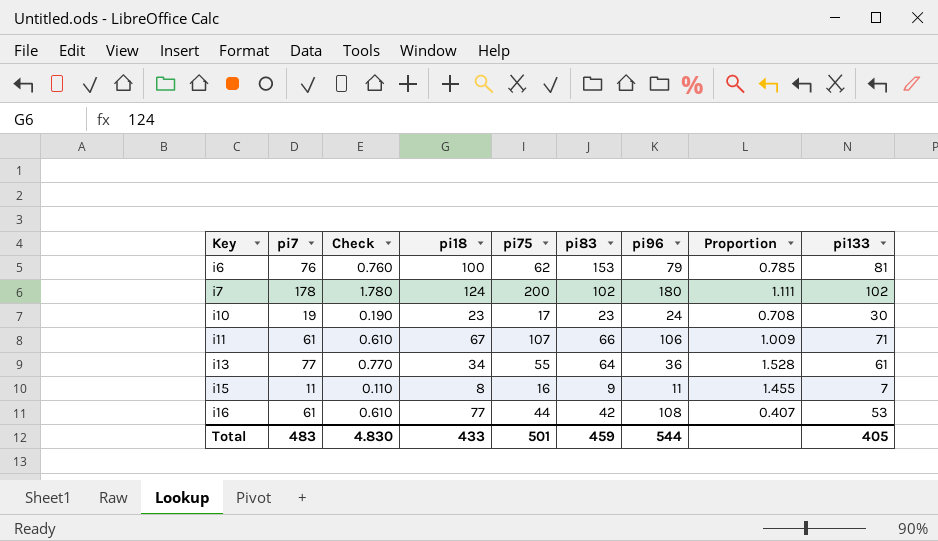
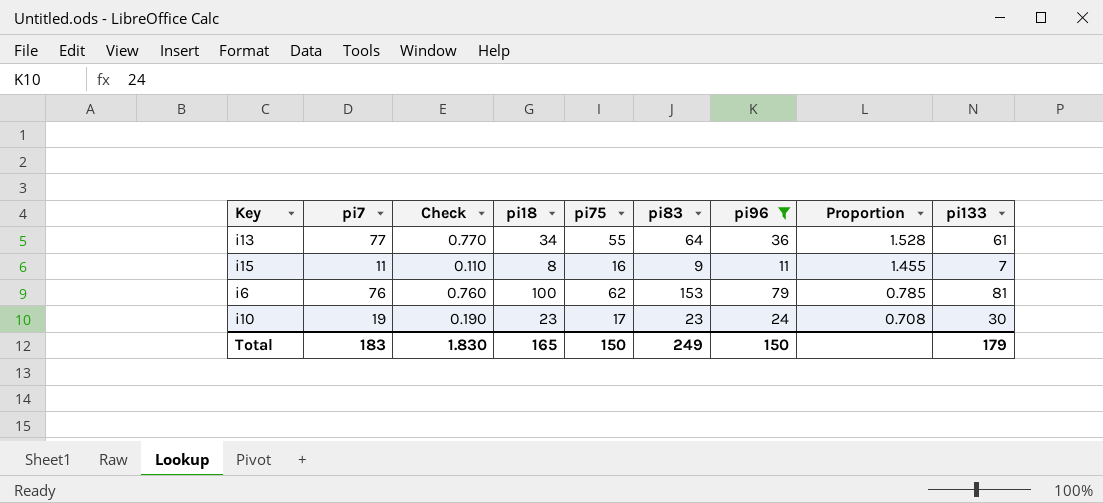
filter: none -> pi96 <= 79
row order: Key ascending -> Proportion descending
Total | pi7: 483 -> 183
Total | Check: 4.830 -> 1.830
Total | pi18: 433 -> 165
Total | pi75: 501 -> 150
Total | pi83: 459 -> 249
Total | pi96: 544 -> 150
Total | pi133: 405 -> 179

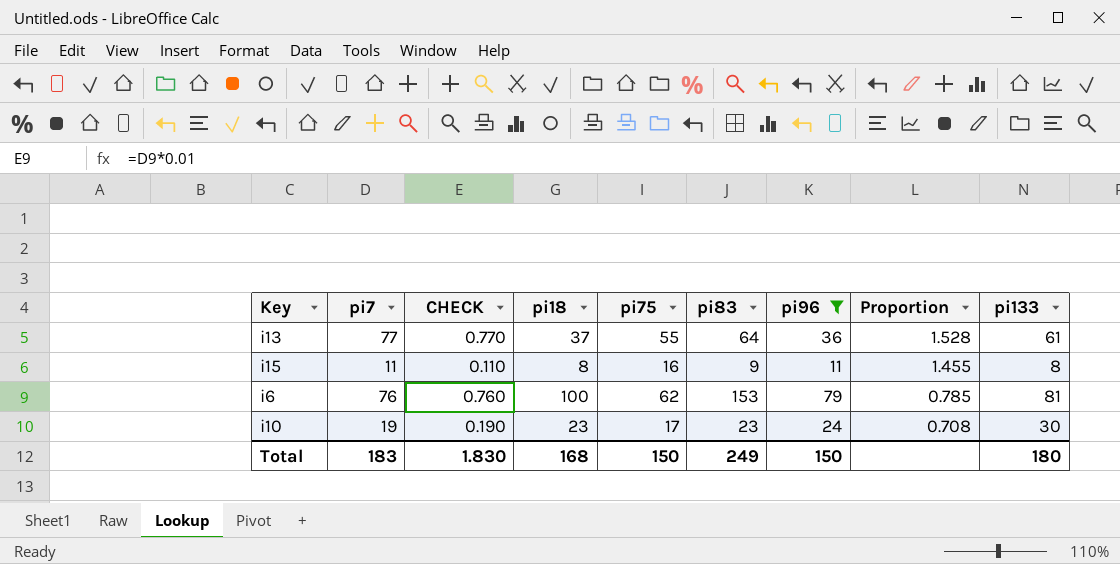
column name: Check -> CHECK
i13 | pi18: 34 -> 37
i15 | pi133: 7 -> 8
Total | pi18: 165 -> 168
Total | pi133: 179 -> 180

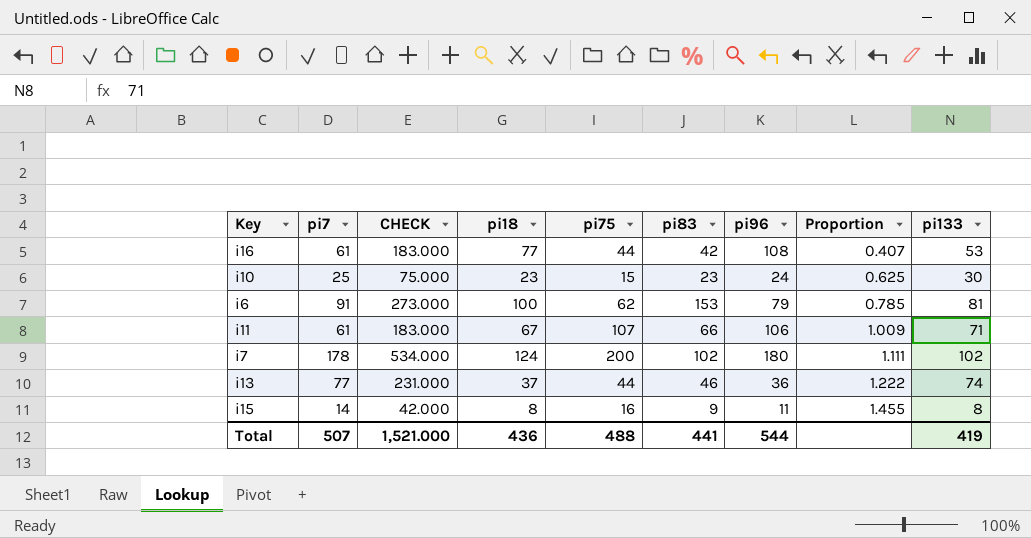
filter: pi96 <= 79 -> none
row order: Proportion descending -> Proportion ascending
column CHECK | formula: [pi7] * 0.01 -> [pi7] * 3
i10 | pi7: 19 -> 25
i10 | pi75: 17 -> 15
i10 | Proportion: 0.708 -> 0.625
i6 | pi7: 76 -> 91
i13 | pi75: 55 -> 44
i13 | pi83: 64 -> 46
i13 | Proportion: 1.528 -> 1.222
i13 | pi133: 61 -> 74
i15 | pi7: 11 -> 14
Total | pi7: 183 -> 507
Total | CHECK: 1.830 -> 1,521.000
Total | pi18: 168 -> 436
Total | pi75: 150 -> 488
Total | pi83: 249 -> 441
Total | pi96: 150 -> 544
Total | pi133: 180 -> 419

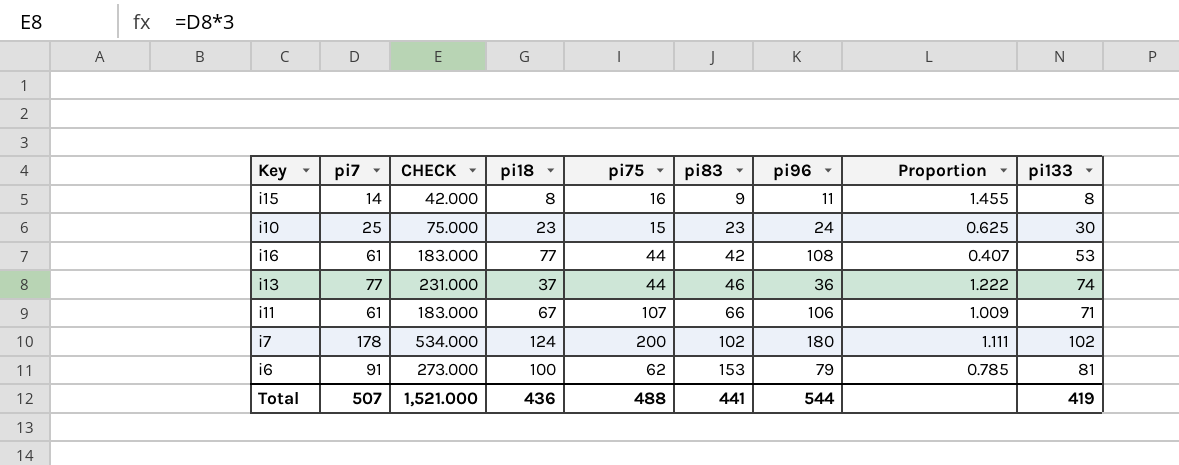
row order: Proportion ascending -> pi83 ascending

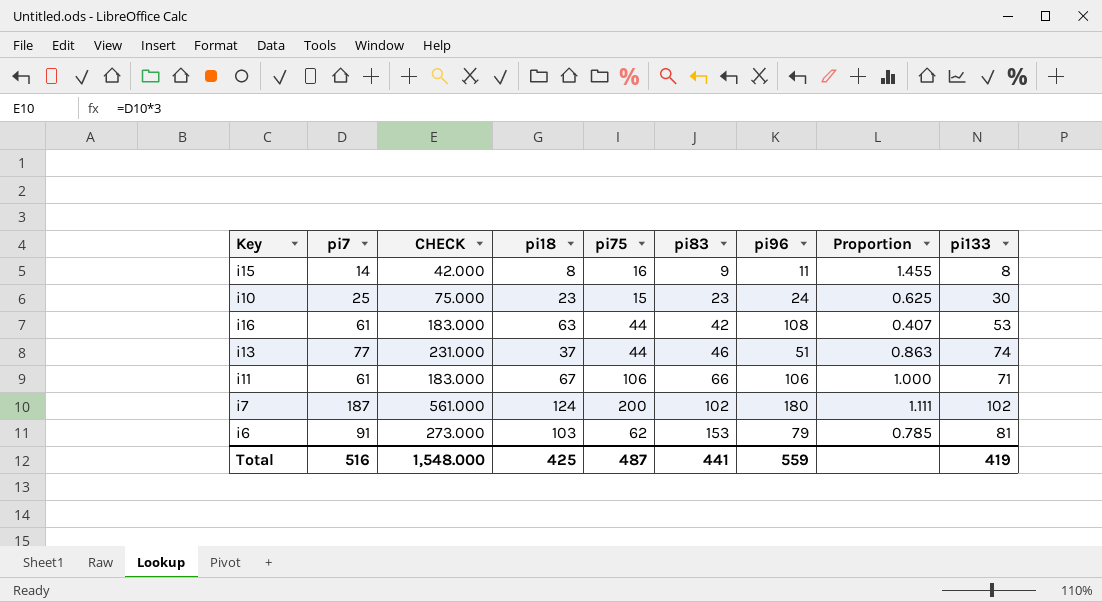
i16 | pi18: 77 -> 63
i13 | pi96: 36 -> 51
i13 | Proportion: 1.222 -> 0.863
i11 | pi75: 107 -> 106
i11 | Proportion: 1.009 -> 1.000
i7 | pi7: 178 -> 187
i7 | CHECK: 534.000 -> 561.000
i6 | pi18: 100 -> 103
Total | pi7: 507 -> 516
Total | CHECK: 1,521.000 -> 1,548.000
Total | pi18: 436 -> 425
Total | pi75: 488 -> 487
Total | pi96: 544 -> 559

